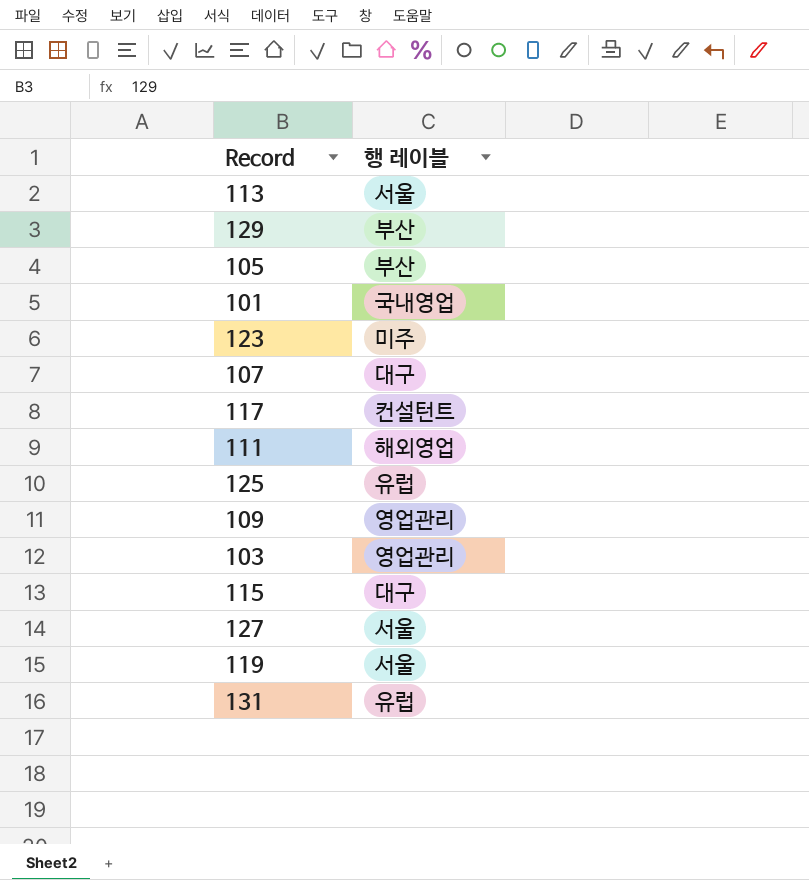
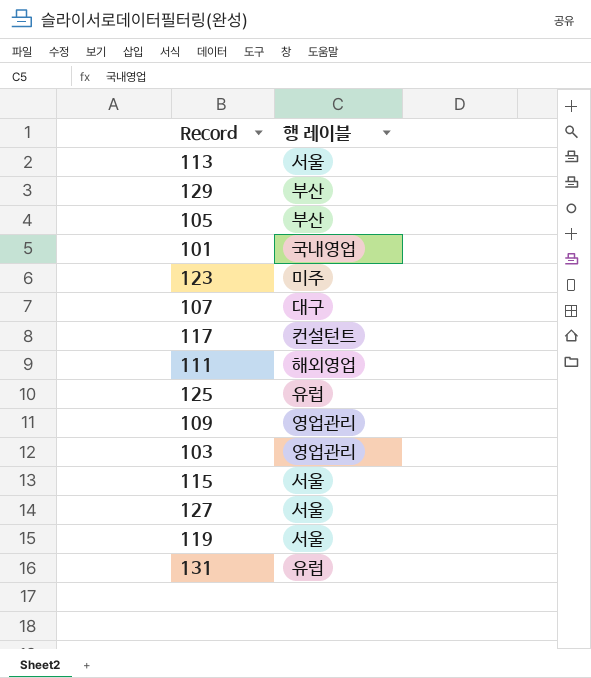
115 | 행 레이블: 대구 -> 서울

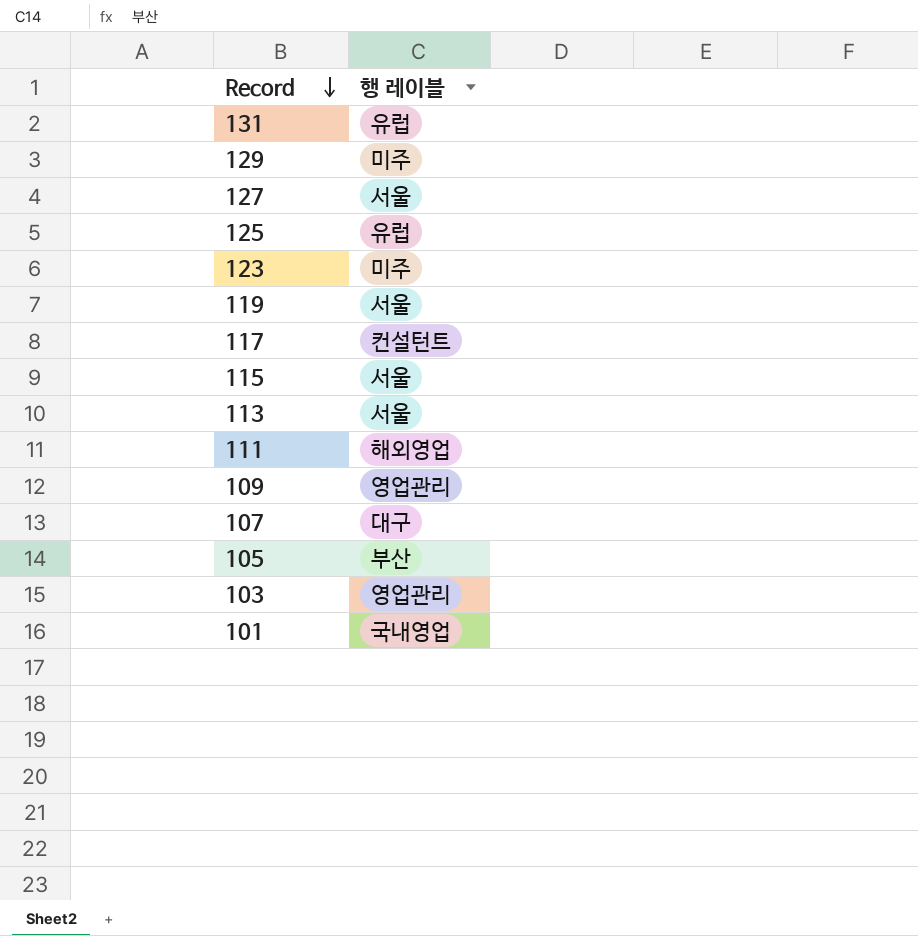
row order: none -> Record descending
129 | 행 레이블: 부산 -> 미주

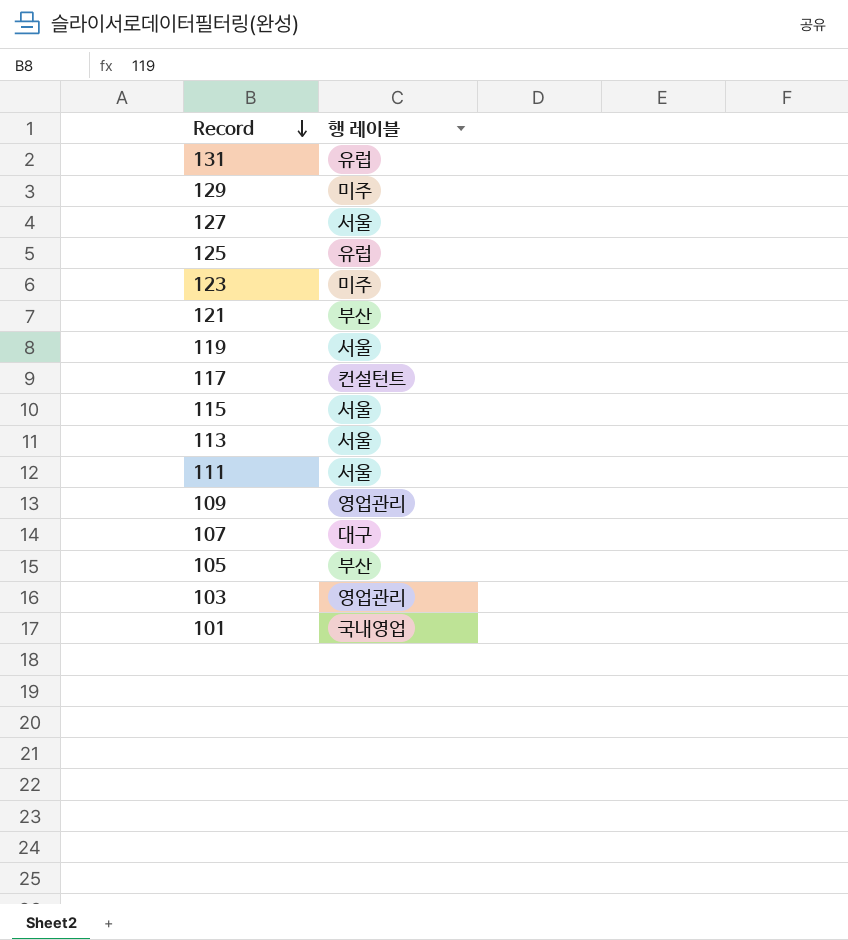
row 121: none -> 부산
111 | 행 레이블: 해외영업 -> 서울

